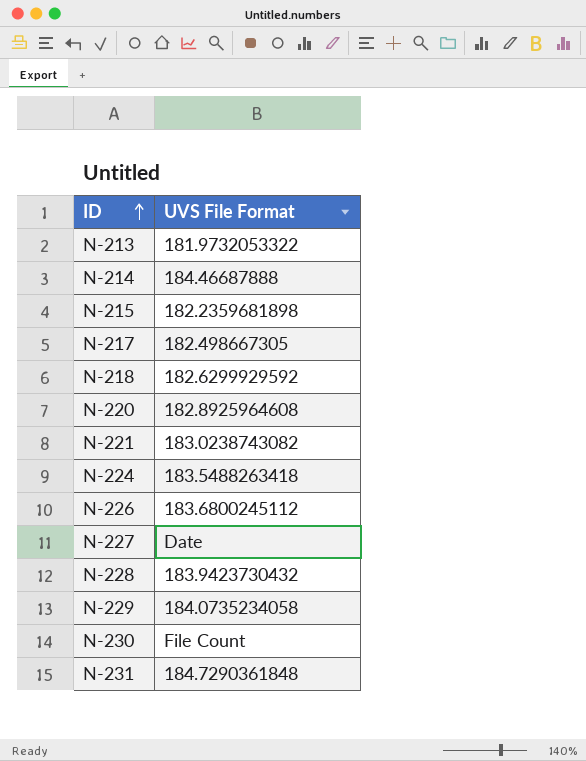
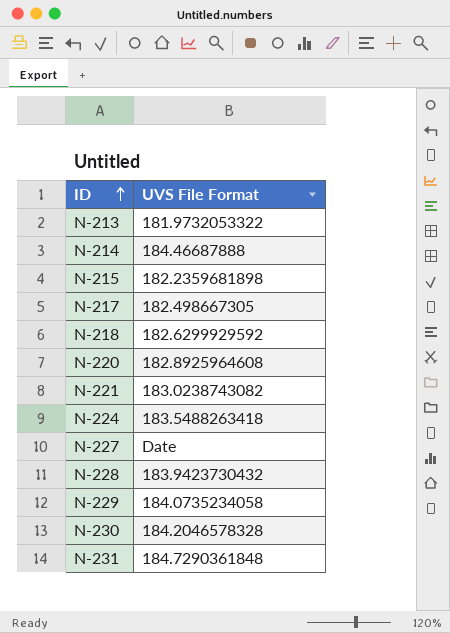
row N-226: 183.6800245112 -> none
N-230 | UVS File Format: File Count -> 184.2046578328

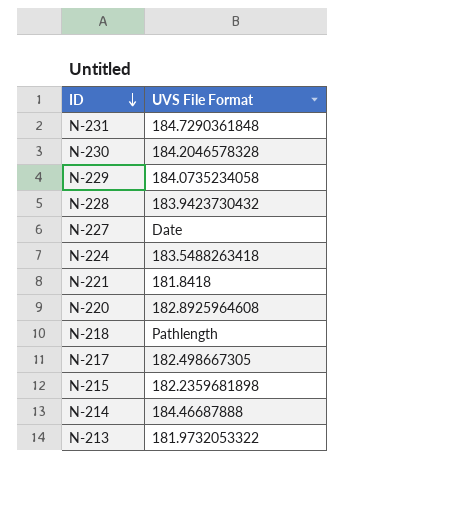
row order: ID ascending -> ID descending
N-221 | UVS File Format: 183.0238743082 -> 181.8418
N-218 | UVS File Format: 182.6299929592 -> Pathlength

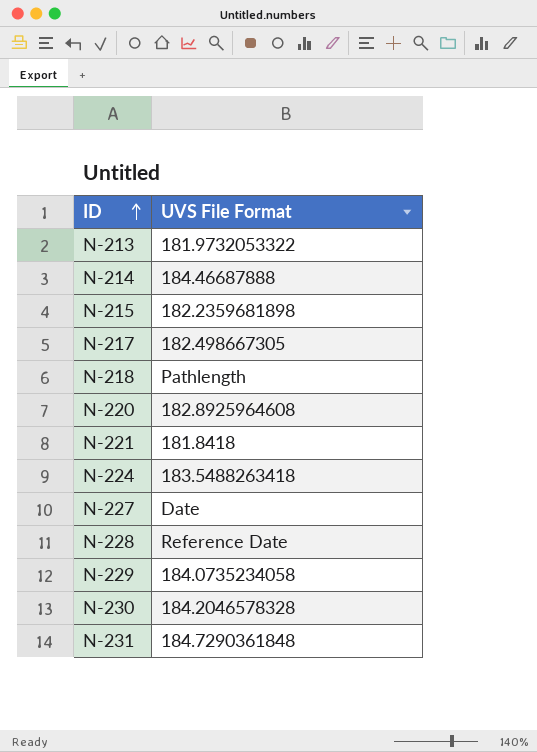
row order: ID descending -> ID ascending
N-228 | UVS File Format: 183.9423730432 -> Reference Date

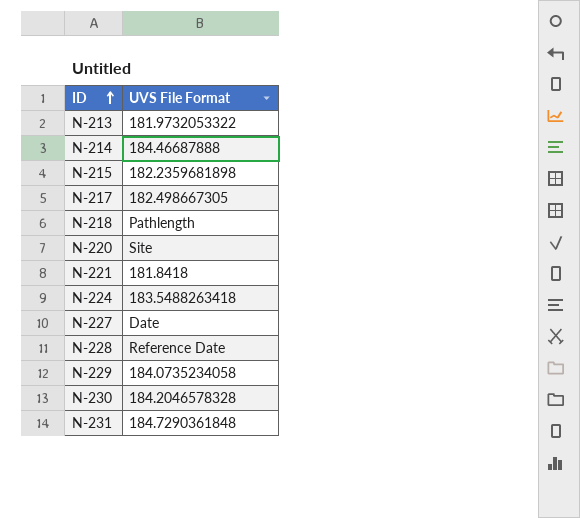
N-220 | UVS File Format: 182.8925964608 -> Site

